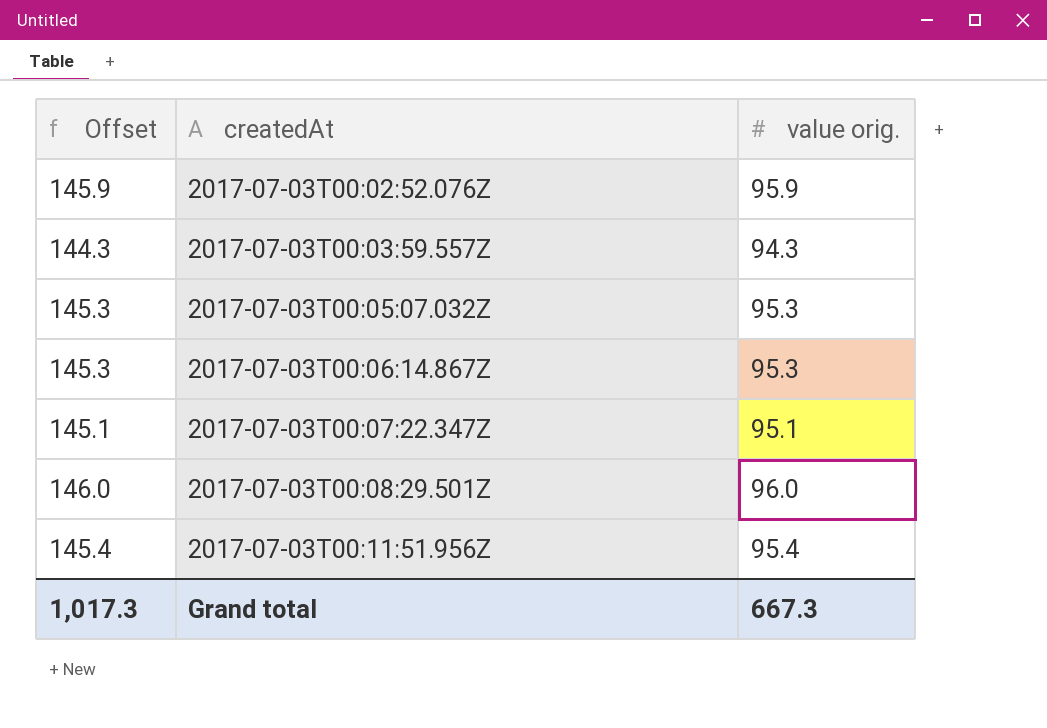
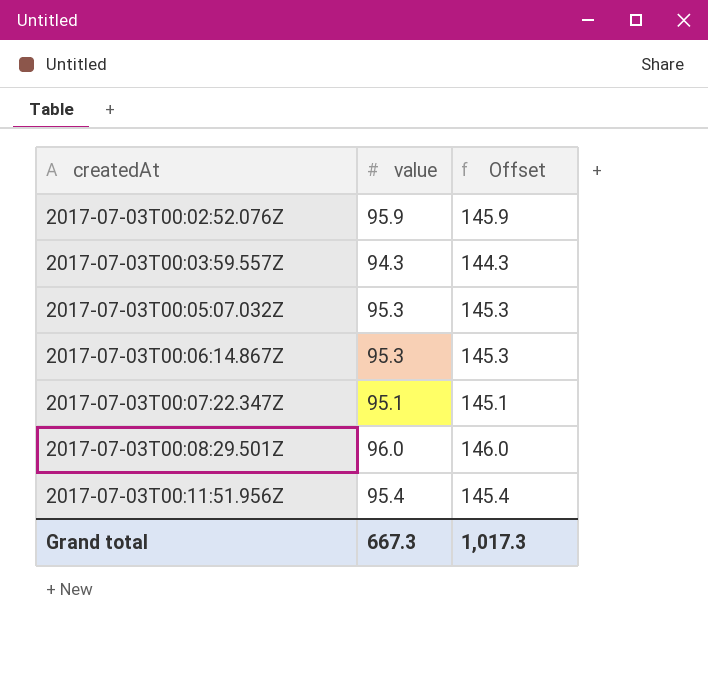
column name: value orig. -> value
column Offset | position: 1 -> 3

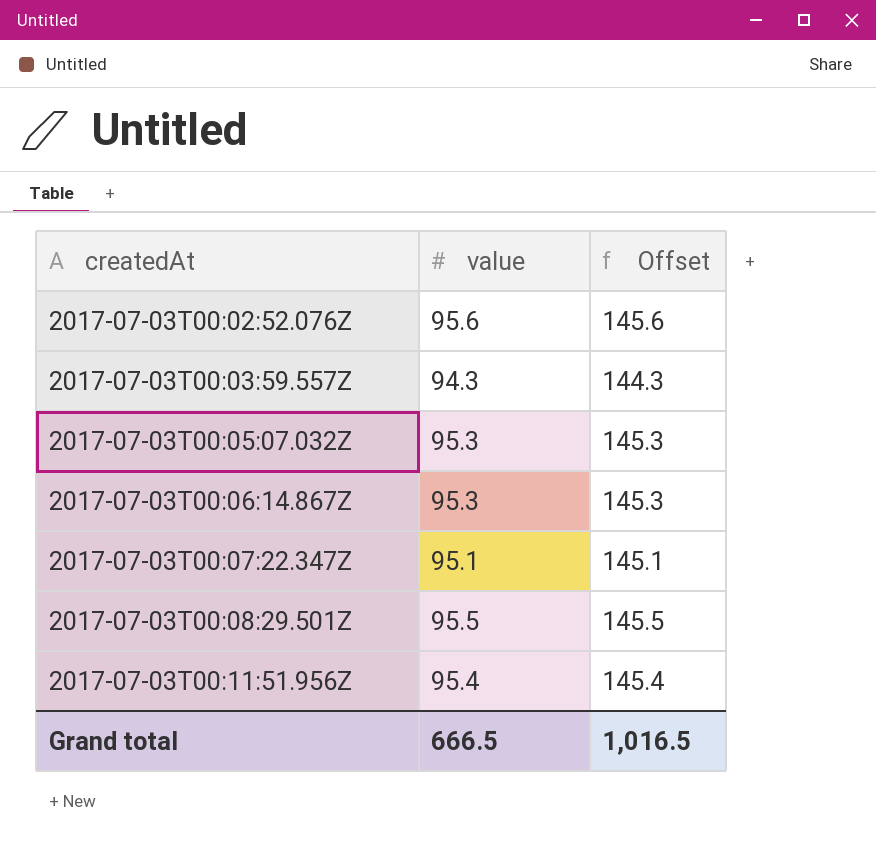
2017-07-03T00:02:52.076Z | value: 95.9 -> 95.6
2017-07-03T00:02:52.076Z | Offset: 145.9 -> 145.6
2017-07-03T00:08:29.501Z | value: 96.0 -> 95.5
2017-07-03T00:08:29.501Z | Offset: 146.0 -> 145.5
Grand total | value: 667.3 -> 666.5
Grand total | Offset: 1,017.3 -> 1,016.5

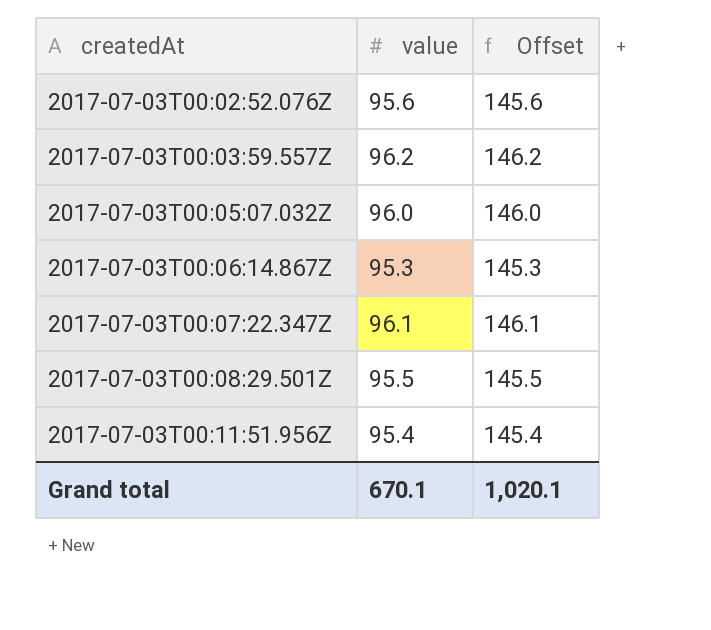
2017-07-03T00:03:59.557Z | value: 94.3 -> 96.2
2017-07-03T00:03:59.557Z | Offset: 144.3 -> 146.2
2017-07-03T00:05:07.032Z | value: 95.3 -> 96.0
2017-07-03T00:05:07.032Z | Offset: 145.3 -> 146.0
2017-07-03T00:07:22.347Z | value: 95.1 -> 96.1
2017-07-03T00:07:22.347Z | Offset: 145.1 -> 146.1
Grand total | value: 666.5 -> 670.1
Grand total | Offset: 1,016.5 -> 1,020.1

